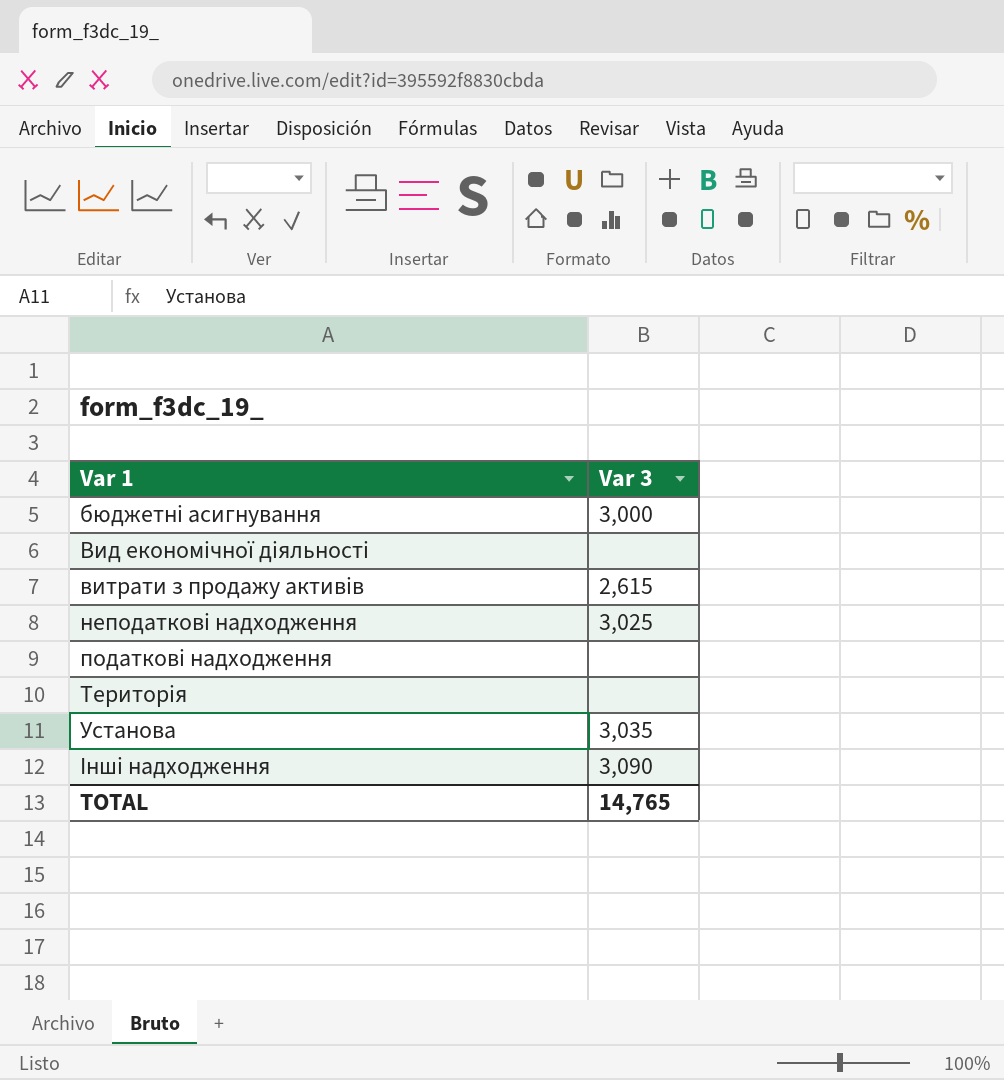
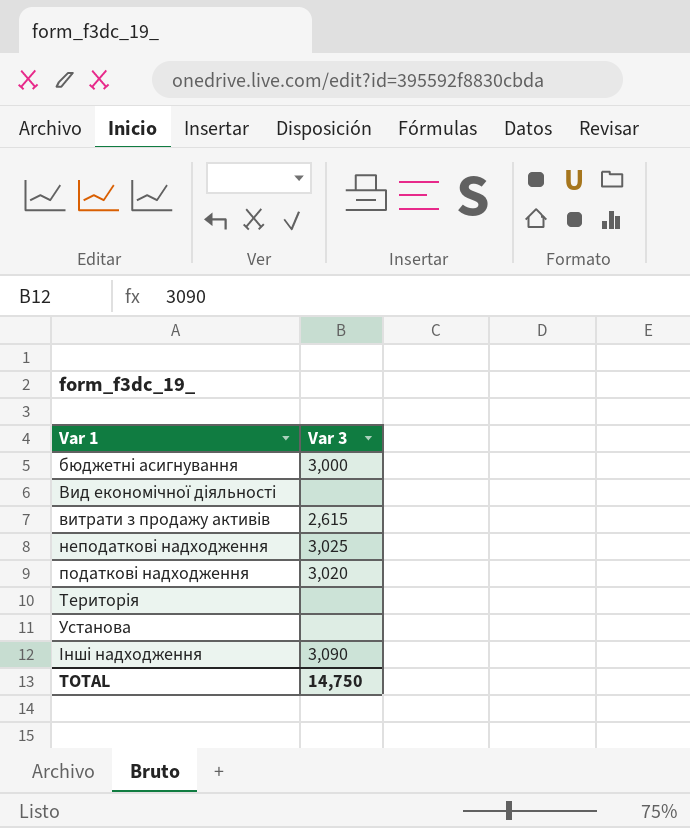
податкові надходження | Var 3: none -> 3,020
Установа | Var 3: 3,035 -> none
TOTAL | Var 3: 14,765 -> 14,750

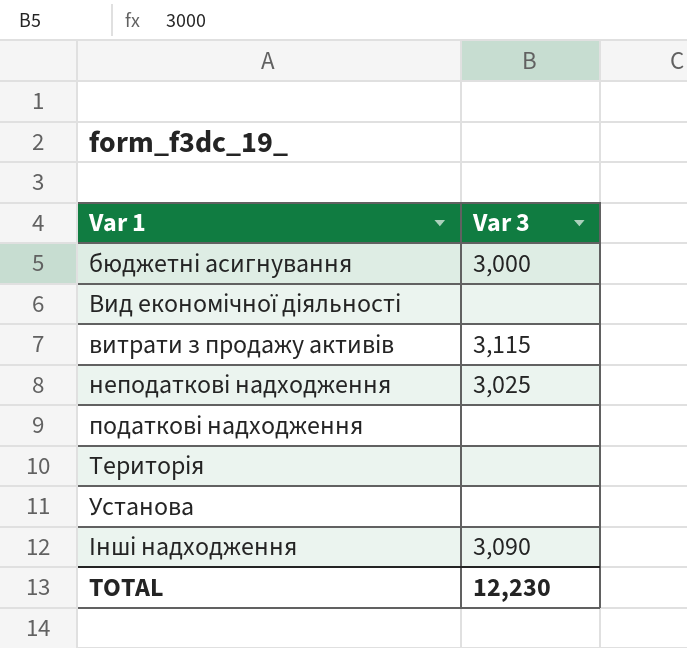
витрати з продажу активів | Var 3: 2,615 -> 3,115
податкові надходження | Var 3: 3,020 -> none
TOTAL | Var 3: 14,750 -> 12,230

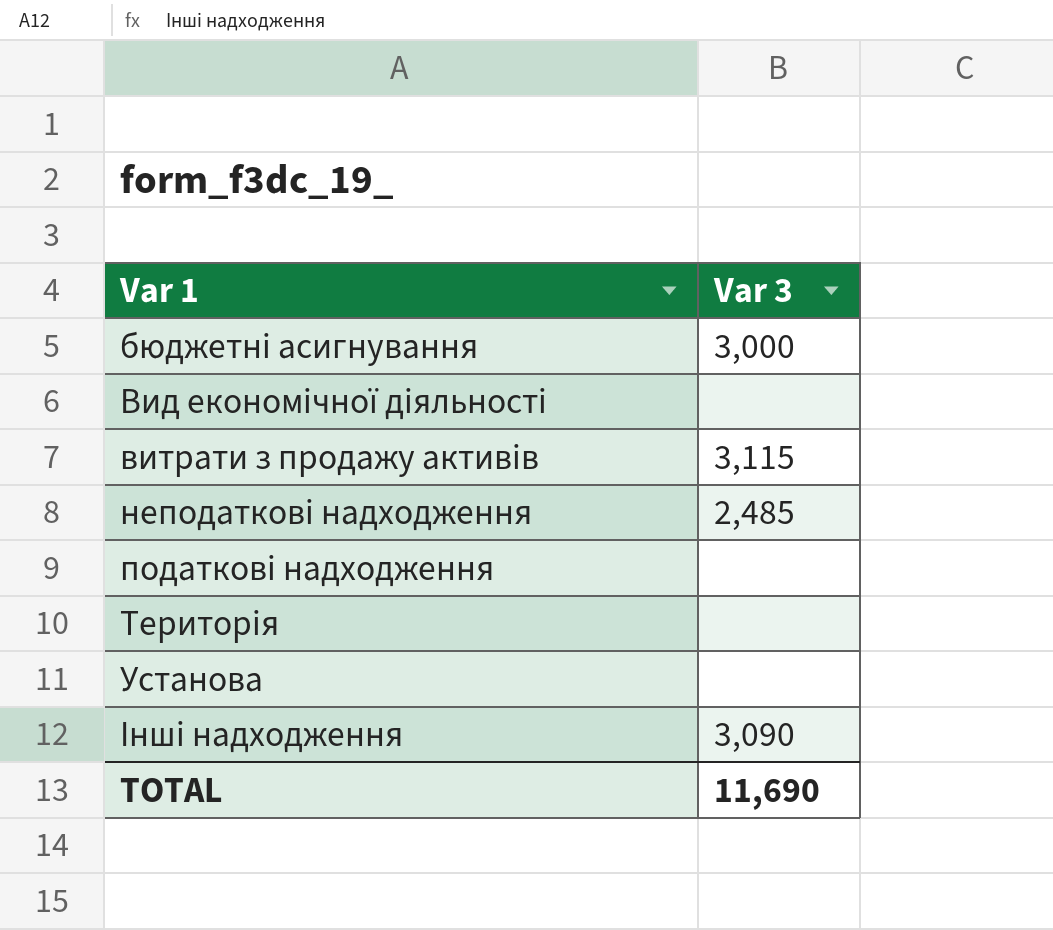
неподаткові надходження | Var 3: 3,025 -> 2,485
TOTAL | Var 3: 12,230 -> 11,690

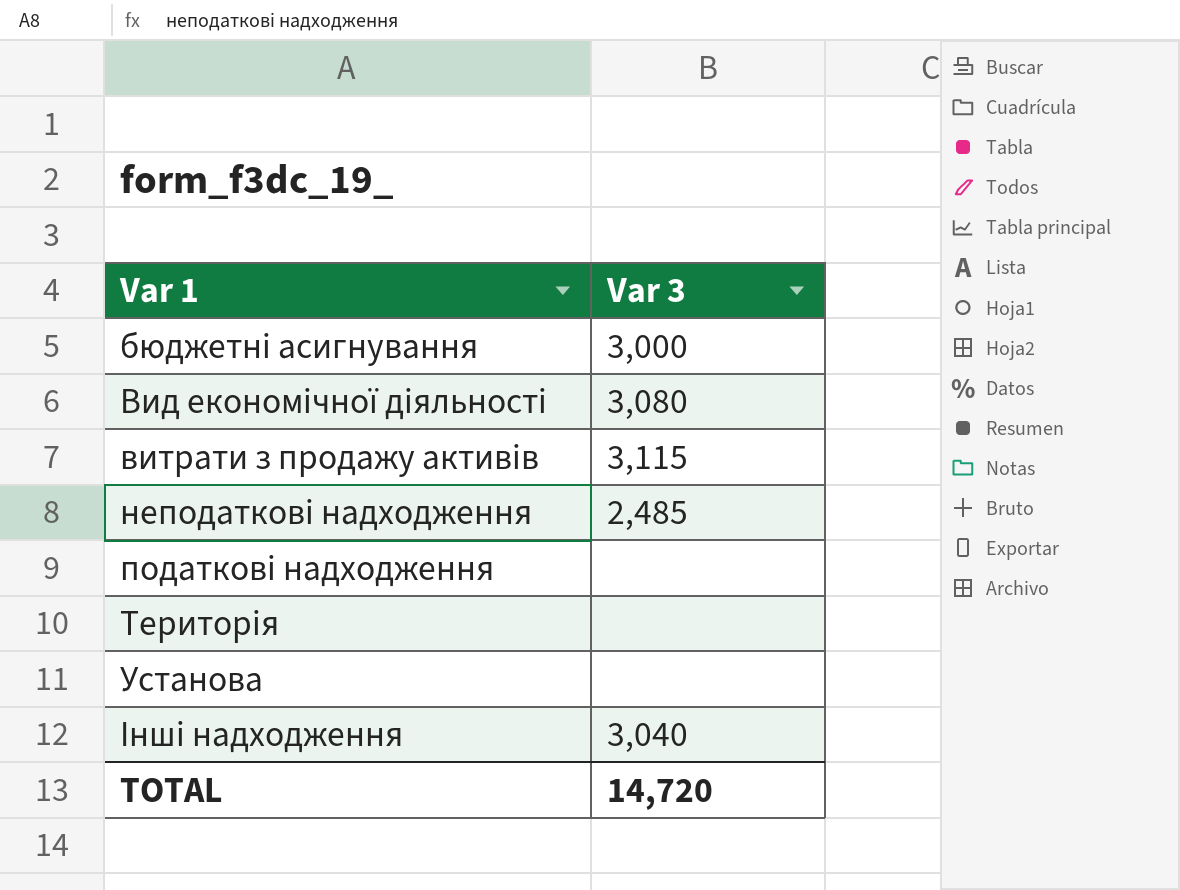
Вид економічної діяльності | Var 3: none -> 3,080
Інші надходження | Var 3: 3,090 -> 3,040
TOTAL | Var 3: 11,690 -> 14,720

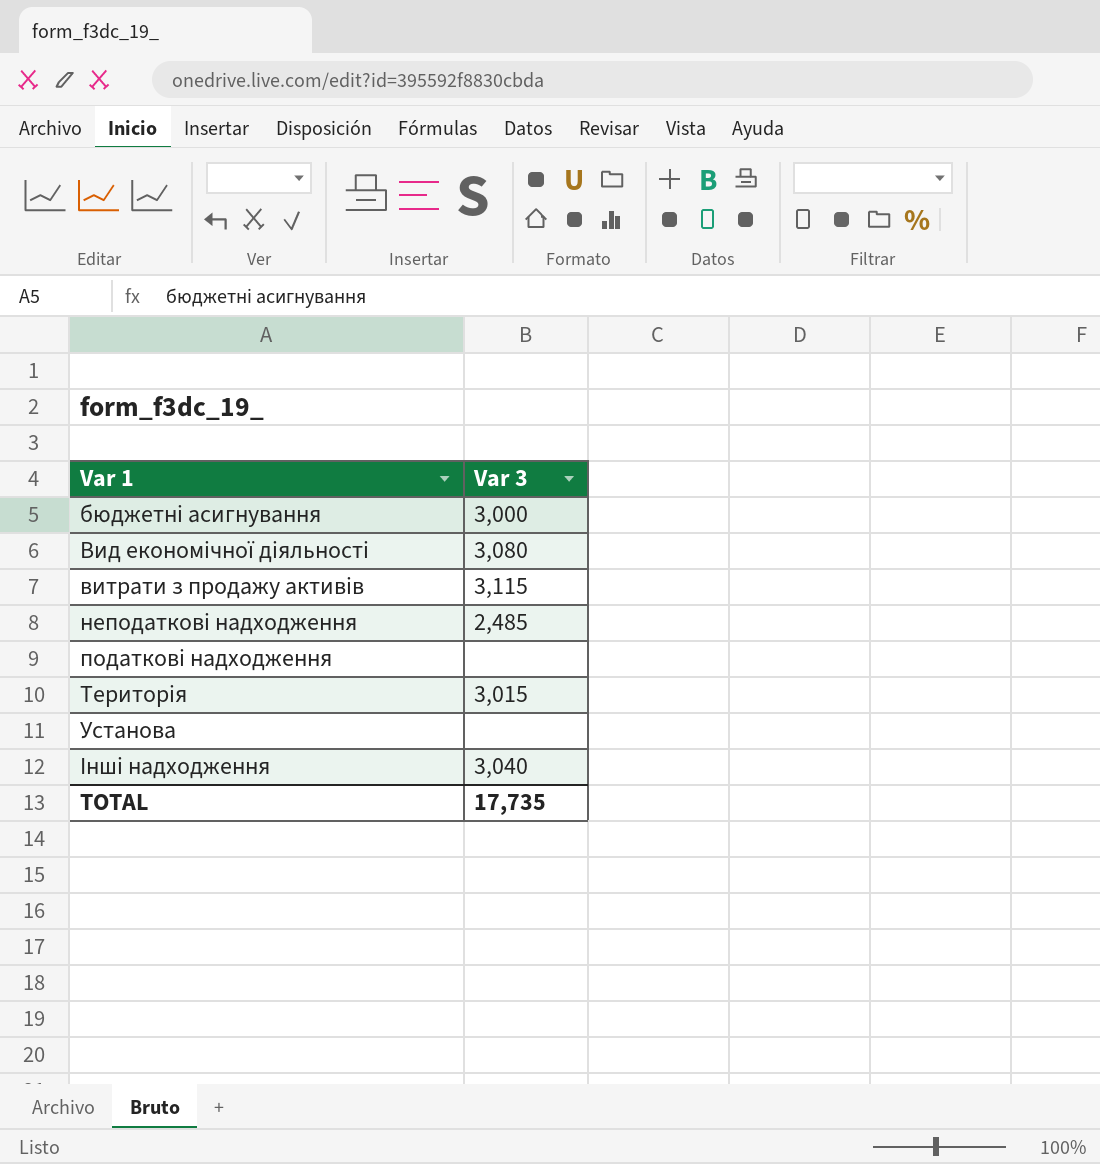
Територія | Var 3: none -> 3,015
TOTAL | Var 3: 14,720 -> 17,735

